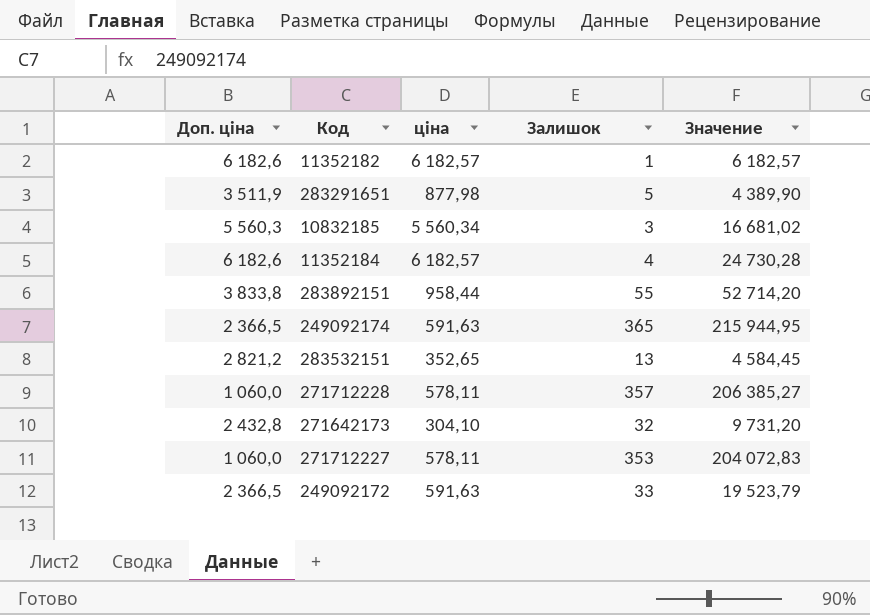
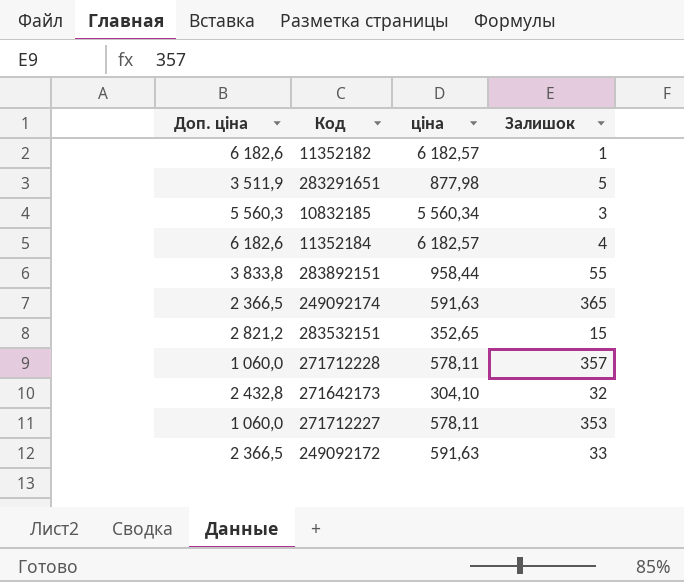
column Значение | formula: [ціна] * [Залишок] -> none
283532151 | Залишок: 13 -> 15

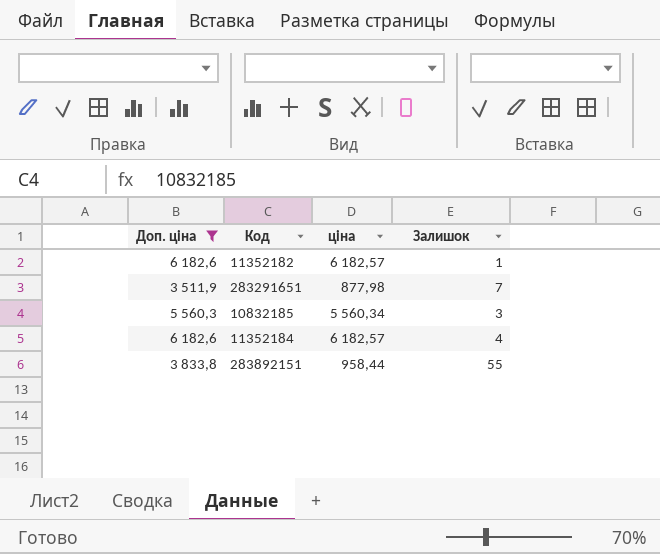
filter: none -> Доп. ціна >= 3 511,9
283291651 | Залишок: 5 -> 7

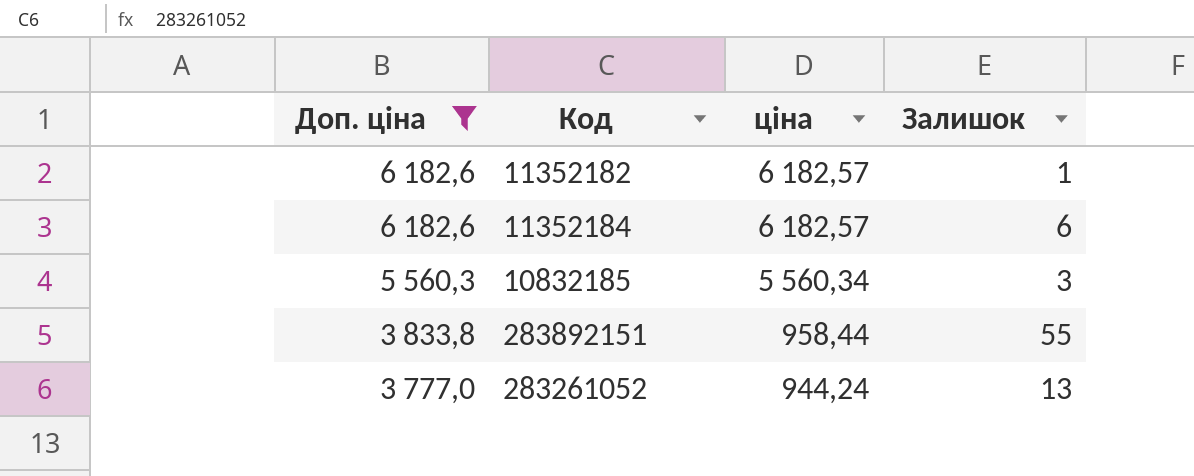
row order: none -> Доп. ціна descending
row 283291651: 3 511,9 | 877,98 | 7 -> none
11352184 | Залишок: 4 -> 6
row 283261052: none -> 3 777,0 | 944,24 | 13

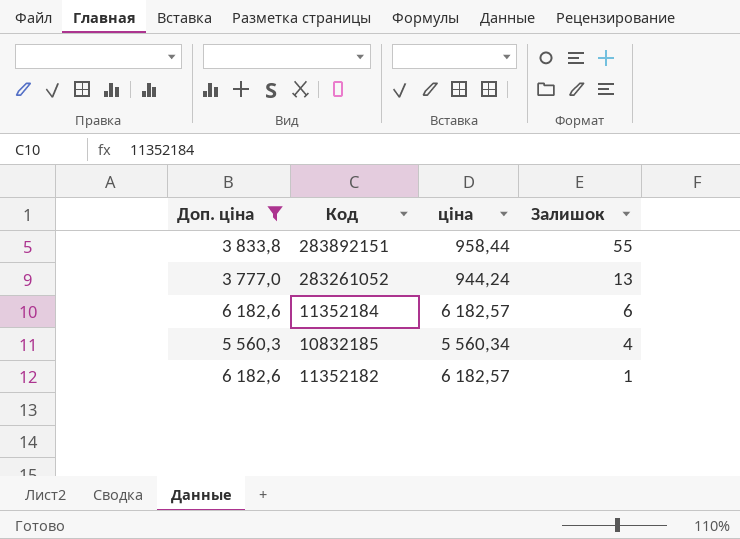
row order: Доп. ціна descending -> Залишок descending
10832185 | Залишок: 3 -> 4

